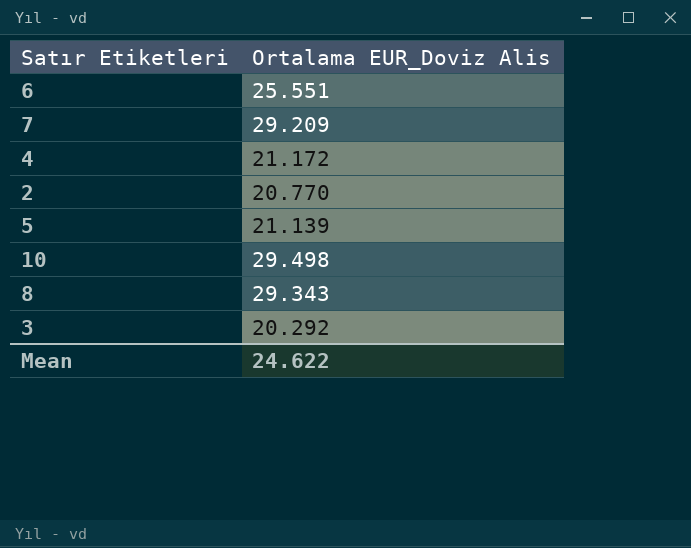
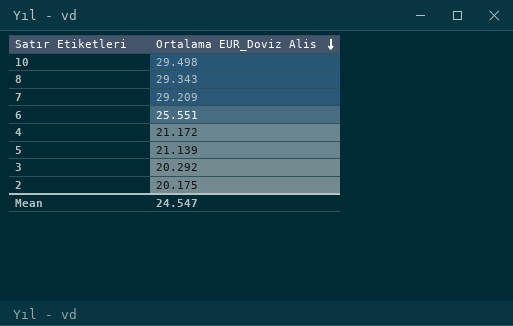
row order: none -> Ortalama EUR_Doviz Alis descending
2 | Ortalama EUR_Doviz Alis: 20.770 -> 20.175
Mean | Ortalama EUR_Doviz Alis: 24.622 -> 24.547

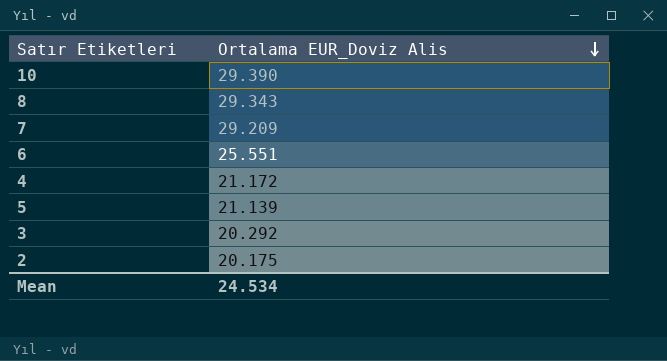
10 | Ortalama EUR_Doviz Alis: 29.498 -> 29.390
Mean | Ortalama EUR_Doviz Alis: 24.547 -> 24.534

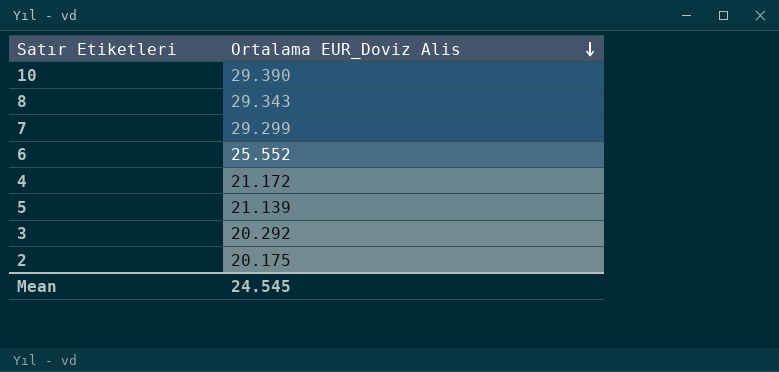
7 | Ortalama EUR_Doviz Alis: 29.209 -> 29.299
6 | Ortalama EUR_Doviz Alis: 25.551 -> 25.552
Mean | Ortalama EUR_Doviz Alis: 24.534 -> 24.545

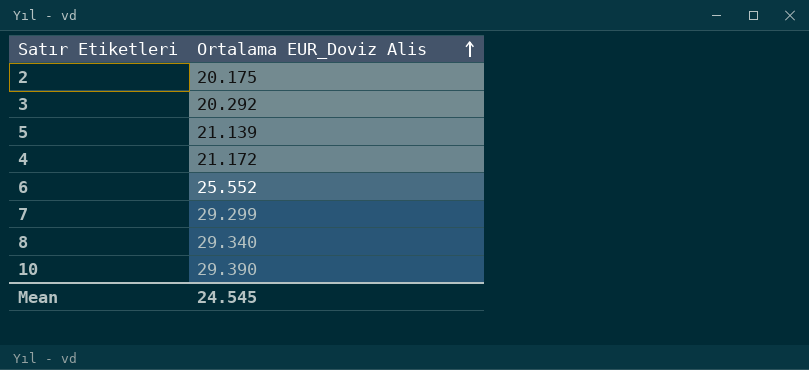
row order: Ortalama EUR_Doviz Alis descending -> Ortalama EUR_Doviz Alis ascending
8 | Ortalama EUR_Doviz Alis: 29.343 -> 29.340

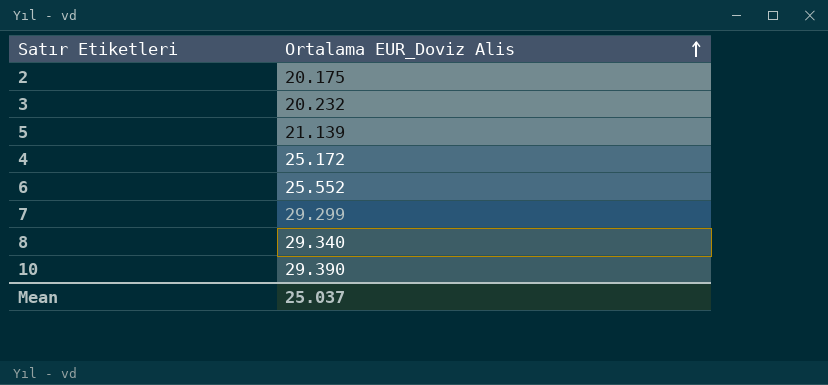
3 | Ortalama EUR_Doviz Alis: 20.292 -> 20.232
4 | Ortalama EUR_Doviz Alis: 21.172 -> 25.172
Mean | Ortalama EUR_Doviz Alis: 24.545 -> 25.037

